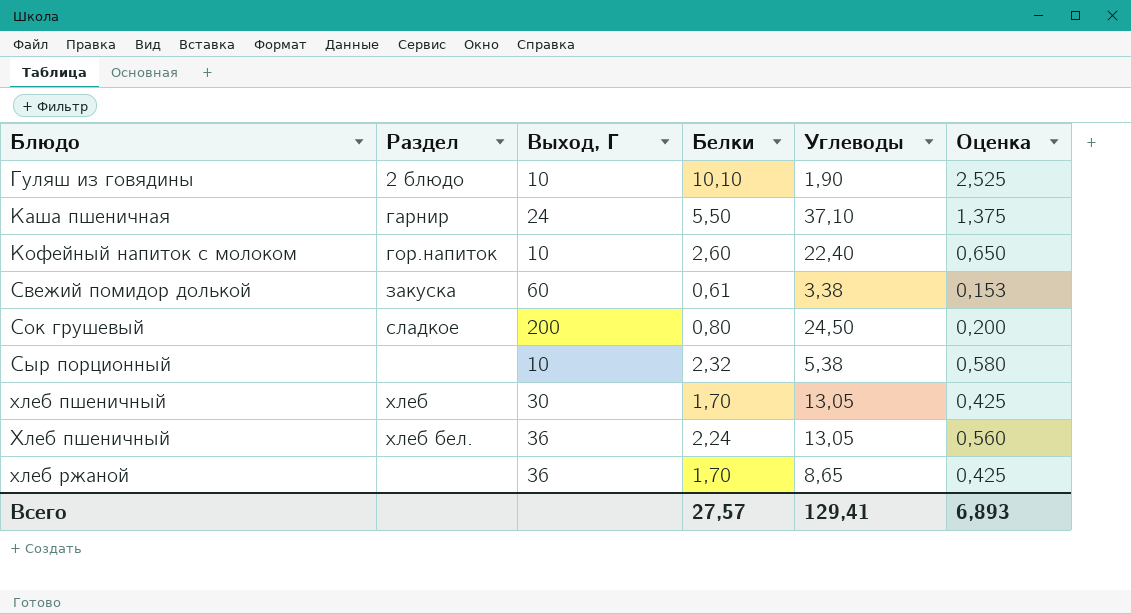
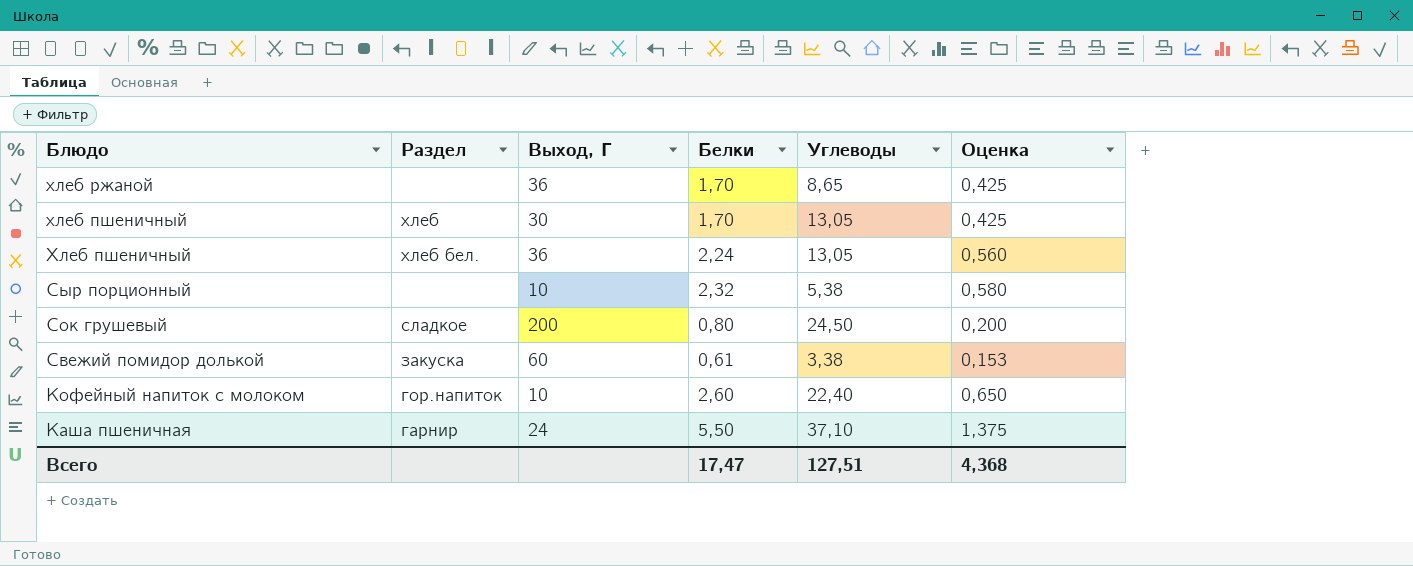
row order: Блюдо ascending -> Блюдо descending
row Гуляш из говядины: 2 блюдо | 10 | 10,10 | 1,90 | 2,525 -> none
Всего | Белки: 27,57 -> 17,47
Всего | Углеводы: 129,41 -> 127,51
Всего | Оценка: 6,893 -> 4,368

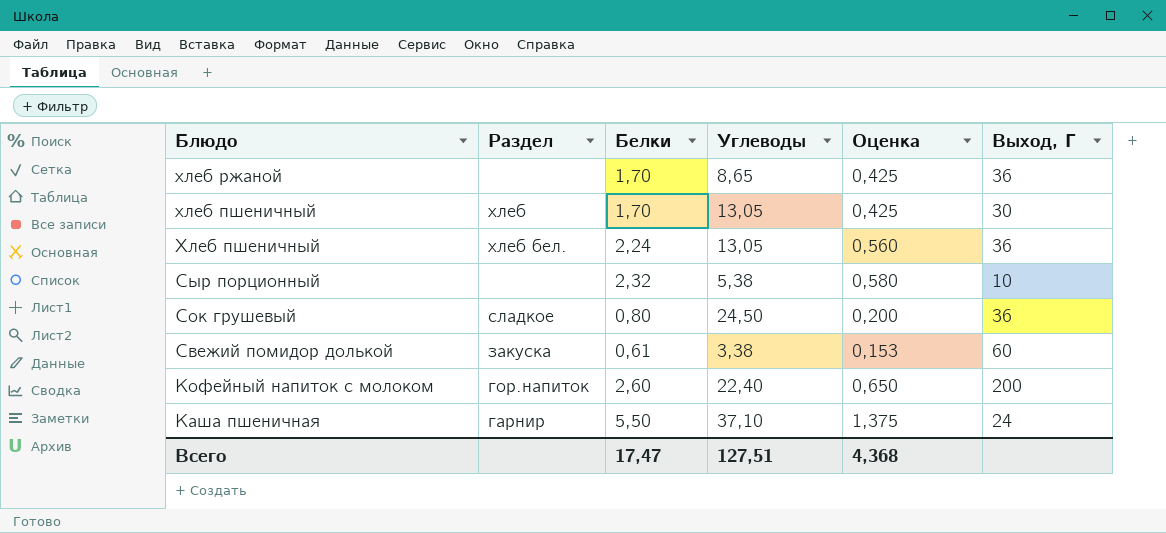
column Выход, Г | position: 3 -> 6
Сок грушевый | Выход, Г: 200 -> 36
Кофейный напиток с молоком | Выход, Г: 10 -> 200

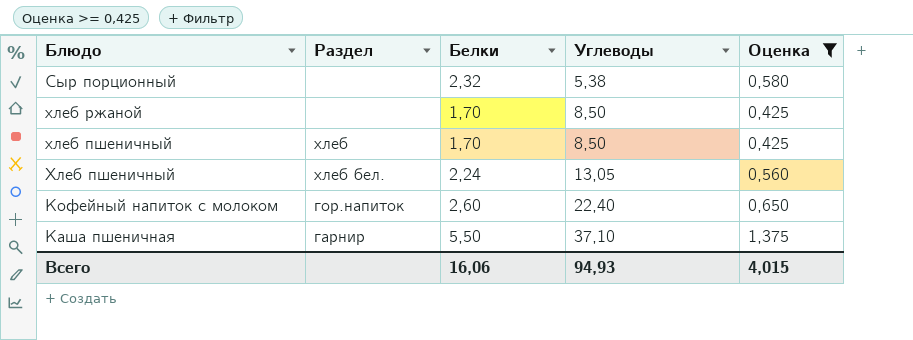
filter: none -> Оценка >= 0,425
row order: Блюдо descending -> Углеводы ascending
column Выход, Г | position: 6 -> none
хлеб ржаной | Углеводы: 8,65 -> 8,50
хлеб пшеничный | Углеводы: 13,05 -> 8,50
Всего | Белки: 17,47 -> 16,06
Всего | Углеводы: 127,51 -> 94,93
Всего | Оценка: 4,368 -> 4,015

